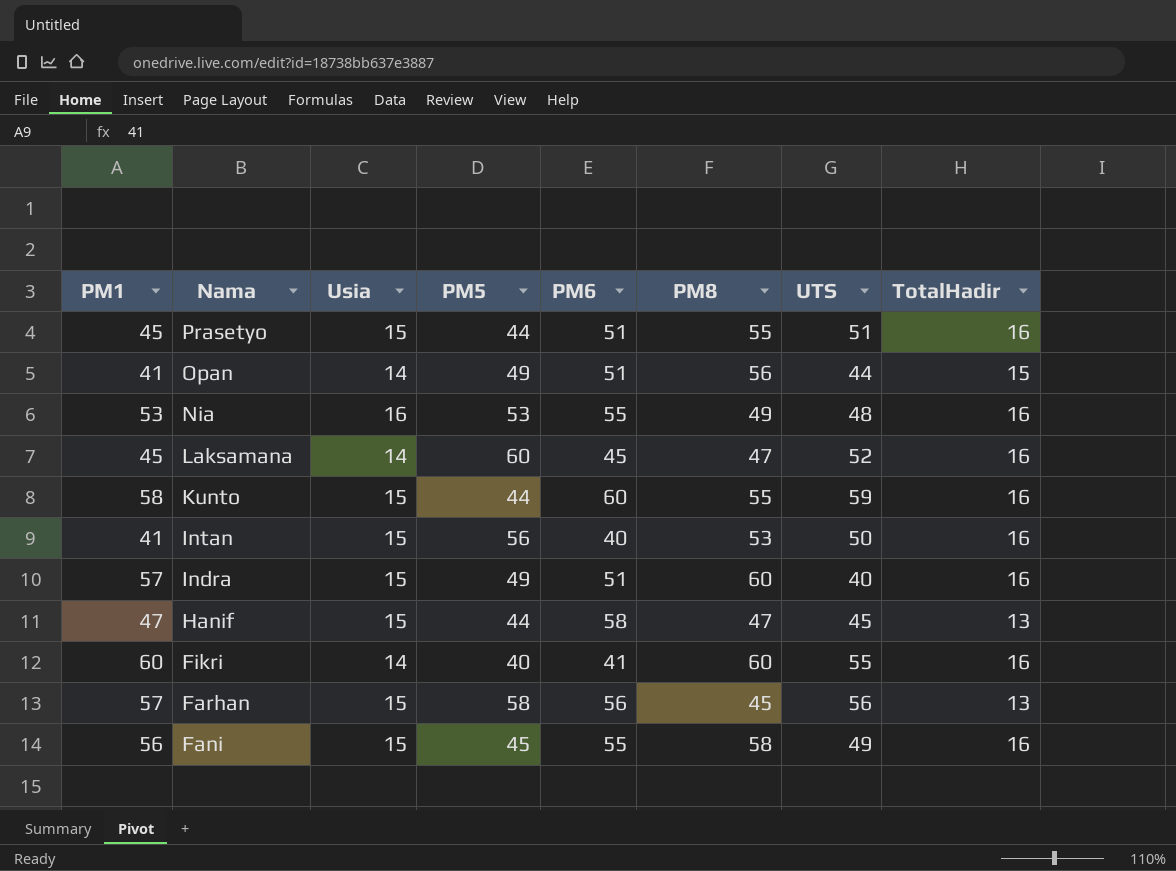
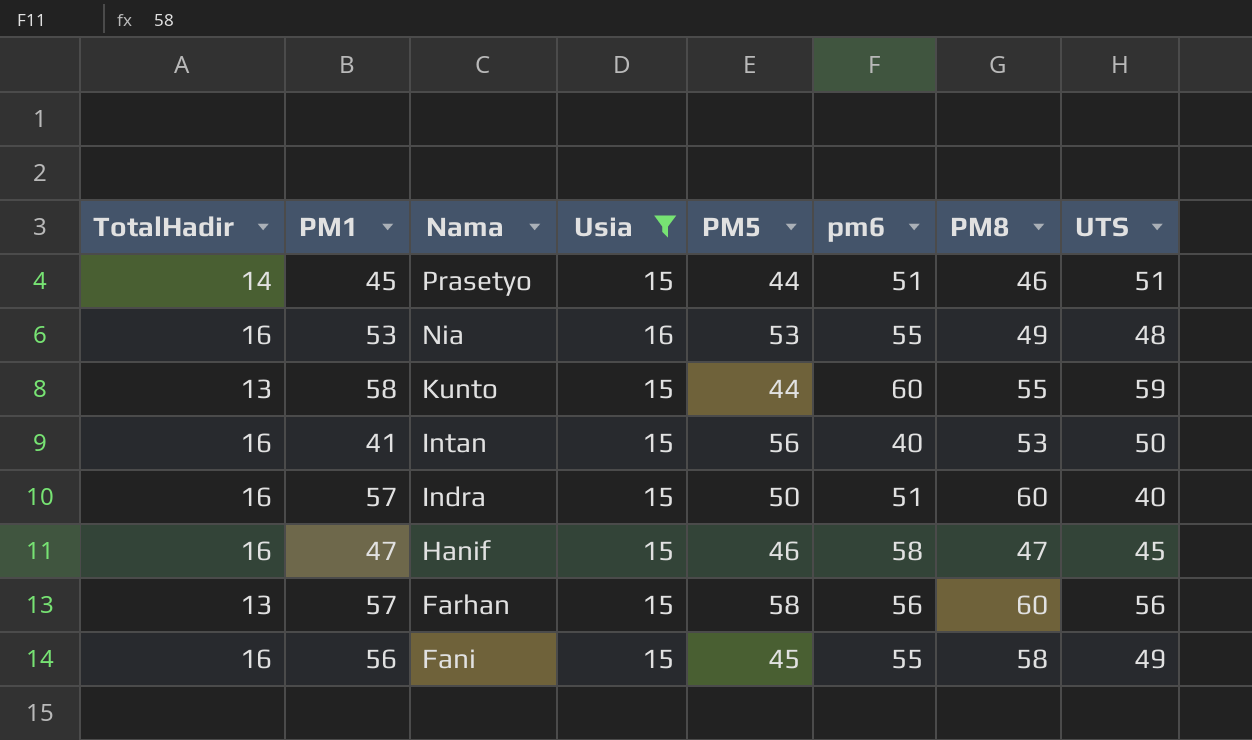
filter: none -> Usia != 14
column TotalHadir | position: 8 -> 1
column name: PM6 -> pm6
Prasetyo | TotalHadir: 16 -> 14
Prasetyo | PM8: 55 -> 46
Kunto | TotalHadir: 16 -> 13
Indra | PM5: 49 -> 50
Hanif | TotalHadir: 13 -> 16
Hanif | PM5: 44 -> 46
Farhan | PM8: 45 -> 60

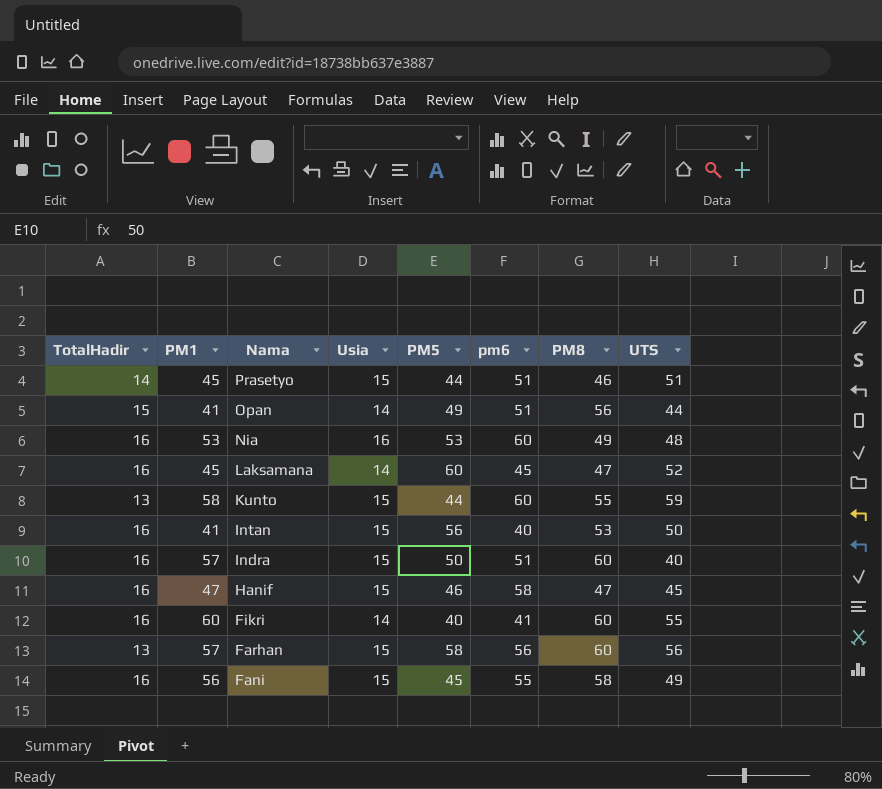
filter: Usia != 14 -> none
Nia | pm6: 55 -> 60

